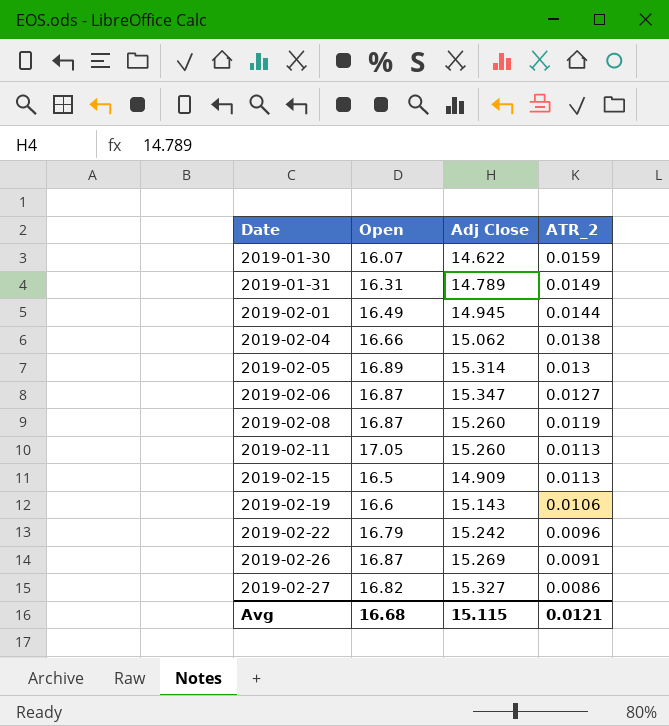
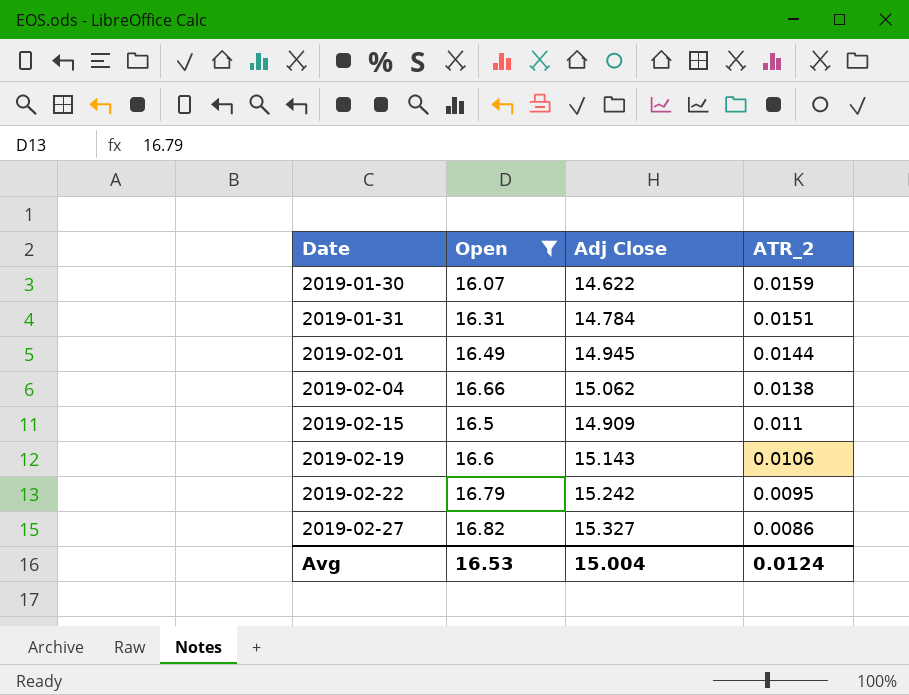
filter: none -> Open <= 16.82
2019-01-31 | Adj Close: 14.789 -> 14.784
2019-01-31 | ATR_2: 0.0149 -> 0.0151
2019-02-15 | ATR_2: 0.0113 -> 0.011
2019-02-22 | ATR_2: 0.0096 -> 0.0095
Avg | Open: 16.68 -> 16.53
Avg | Adj Close: 15.115 -> 15.004
Avg | ATR_2: 0.0121 -> 0.0124

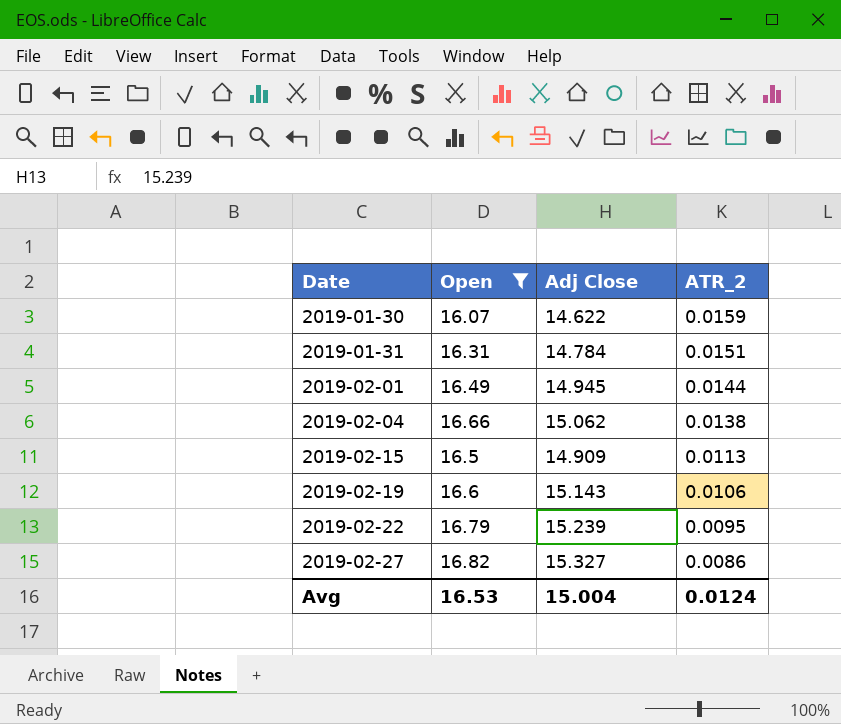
2019-02-15 | ATR_2: 0.011 -> 0.0113
2019-02-22 | Adj Close: 15.242 -> 15.239

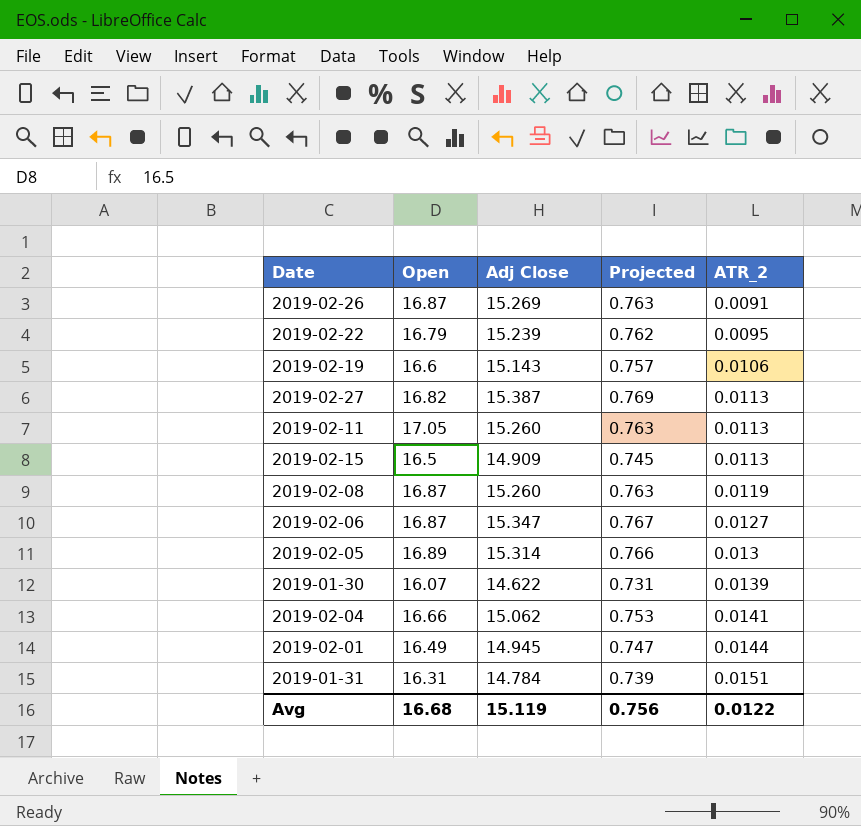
filter: Open <= 16.82 -> none
row order: Date ascending -> ATR_2 ascending
column Projected | formula: none -> [Adj Close] * 0.05
2019-02-27 | Adj Close: 15.327 -> 15.387
2019-02-27 | ATR_2: 0.0086 -> 0.0113
2019-01-30 | ATR_2: 0.0159 -> 0.0139
2019-02-04 | ATR_2: 0.0138 -> 0.0141
Avg | Open: 16.53 -> 16.68
Avg | Adj Close: 15.004 -> 15.119
Avg | ATR_2: 0.0124 -> 0.0122

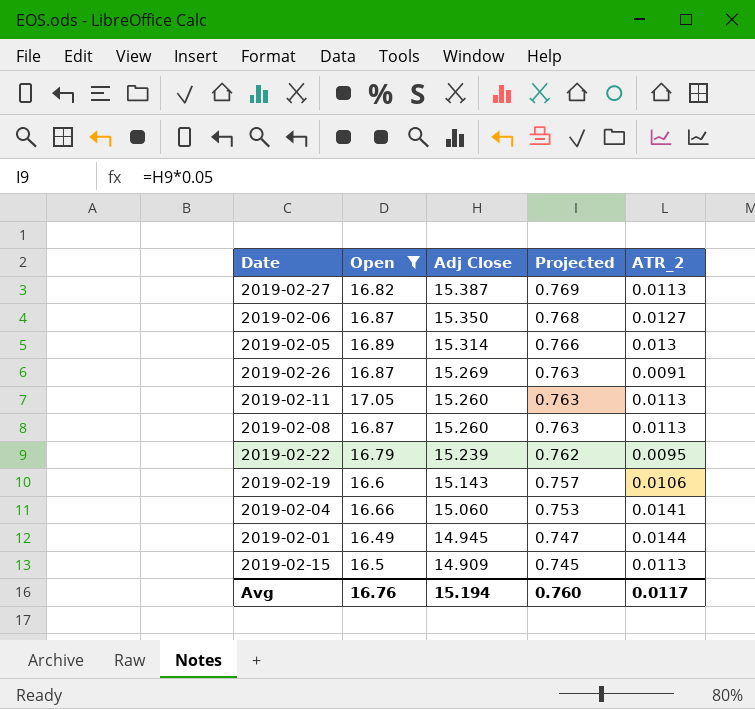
filter: none -> Open >= 16.49
row order: ATR_2 ascending -> Adj Close descending
2019-02-06 | Adj Close: 15.347 -> 15.350
2019-02-06 | Projected: 0.767 -> 0.768
2019-02-08 | ATR_2: 0.0119 -> 0.0113
2019-02-04 | Adj Close: 15.062 -> 15.060
Avg | Open: 16.68 -> 16.76
Avg | Adj Close: 15.119 -> 15.194
Avg | Projected: 0.756 -> 0.760
Avg | ATR_2: 0.0122 -> 0.0117

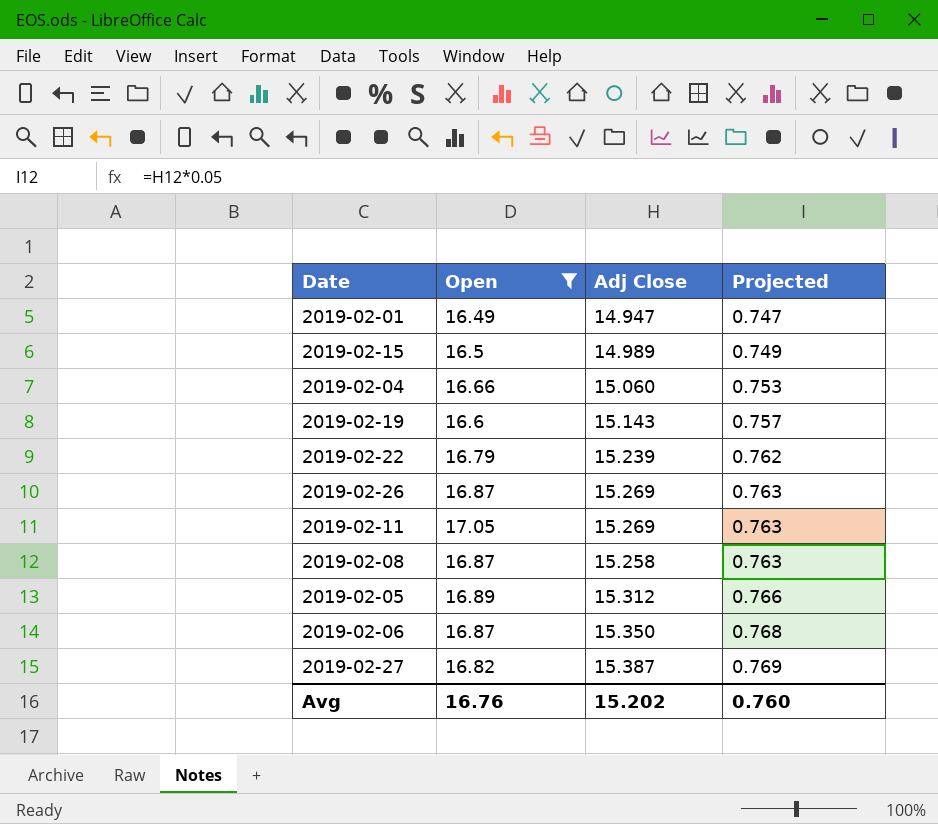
row order: Adj Close descending -> Projected ascending
column ATR_2 | position: 5 -> none
2019-02-01 | Adj Close: 14.945 -> 14.947
2019-02-15 | Adj Close: 14.909 -> 14.989
2019-02-15 | Projected: 0.745 -> 0.749
2019-02-11 | Adj Close: 15.260 -> 15.269
2019-02-08 | Adj Close: 15.260 -> 15.258
2019-02-05 | Adj Close: 15.314 -> 15.312
Avg | Adj Close: 15.194 -> 15.202

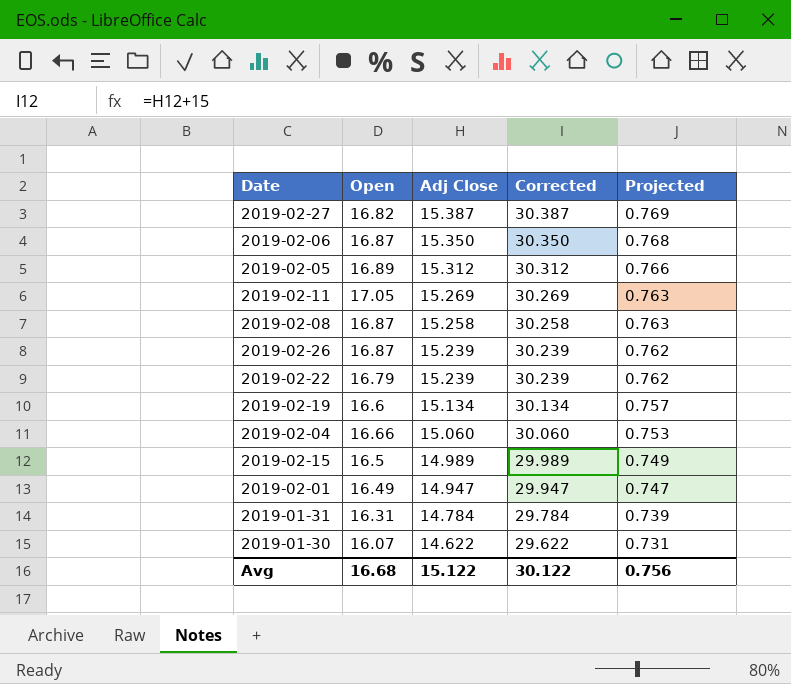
filter: Open >= 16.49 -> none
row order: Projected ascending -> Adj Close descending
column Corrected | formula: none -> [Adj Close] + 15
2019-02-26 | Adj Close: 15.269 -> 15.239
2019-02-26 | Projected: 0.763 -> 0.762
2019-02-19 | Adj Close: 15.143 -> 15.134
Avg | Open: 16.76 -> 16.68
Avg | Adj Close: 15.202 -> 15.122
Avg | Projected: 0.760 -> 0.756

